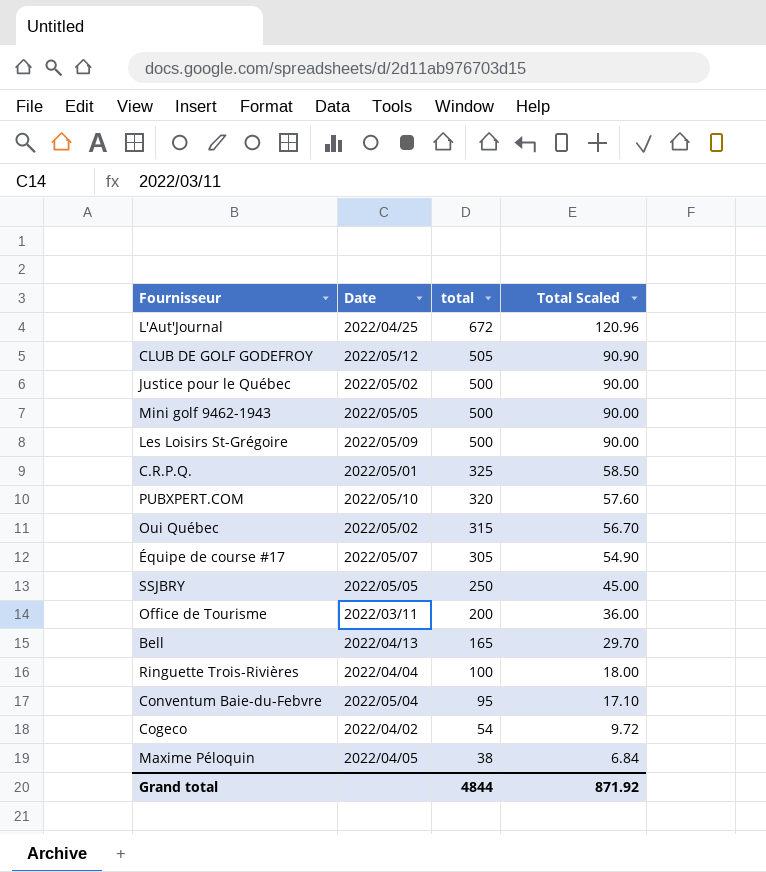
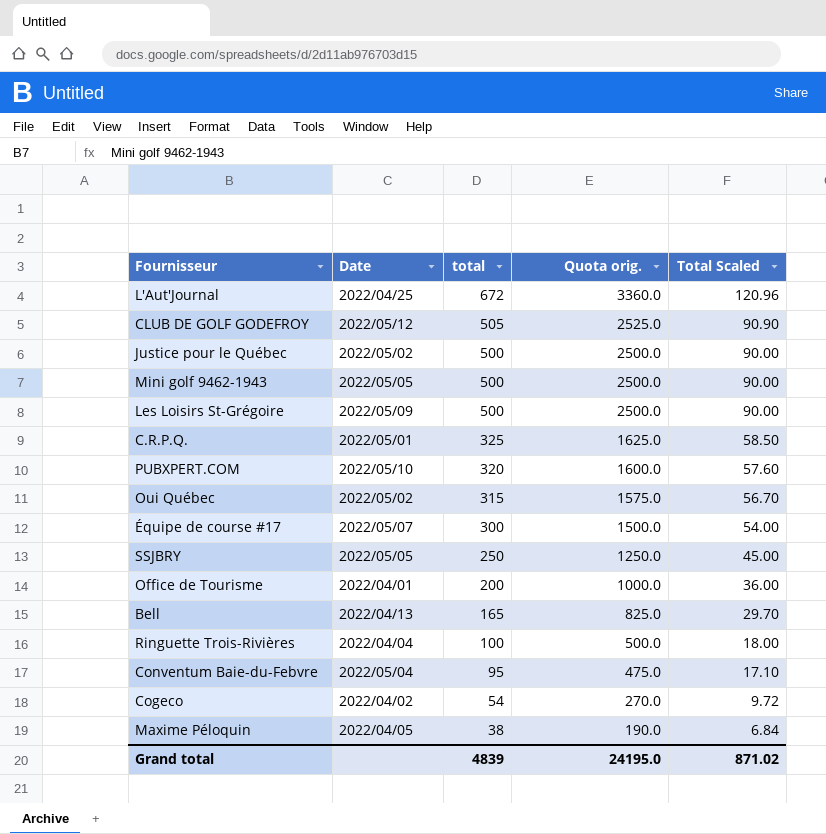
column Quota orig. | formula: none -> [total] * 5
Équipe de course #17 | total: 305 -> 300
Équipe de course #17 | Total Scaled: 54.90 -> 54.00
Office de Tourisme | Date: 2022/03/11 -> 2022/04/01
Grand total | total: 4844 -> 4839
Grand total | Total Scaled: 871.92 -> 871.02

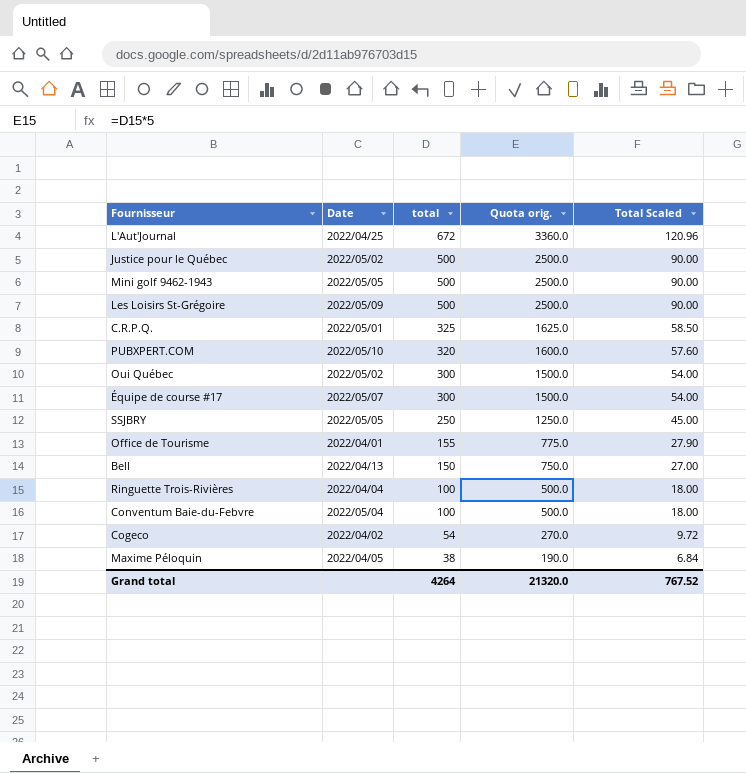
row CLUB DE GOLF GODEFROY: 2022/05/12 | 505 | 2525.0 | 90.90 -> none
Oui Québec | total: 315 -> 300
Oui Québec | Quota orig.: 1575.0 -> 1500.0
Oui Québec | Total Scaled: 56.70 -> 54.00
Office de Tourisme | total: 200 -> 155
Office de Tourisme | Quota orig.: 1000.0 -> 775.0
Office de Tourisme | Total Scaled: 36.00 -> 27.90
Bell | total: 165 -> 150
Bell | Quota orig.: 825.0 -> 750.0
Bell | Total Scaled: 29.70 -> 27.00
Conventum Baie-du-Febvre | total: 95 -> 100
Conventum Baie-du-Febvre | Quota orig.: 475.0 -> 500.0
Conventum Baie-du-Febvre | Total Scaled: 17.10 -> 18.00
Grand total | total: 4839 -> 4264
Grand total | Quota orig.: 24195.0 -> 21320.0
Grand total | Total Scaled: 871.02 -> 767.52

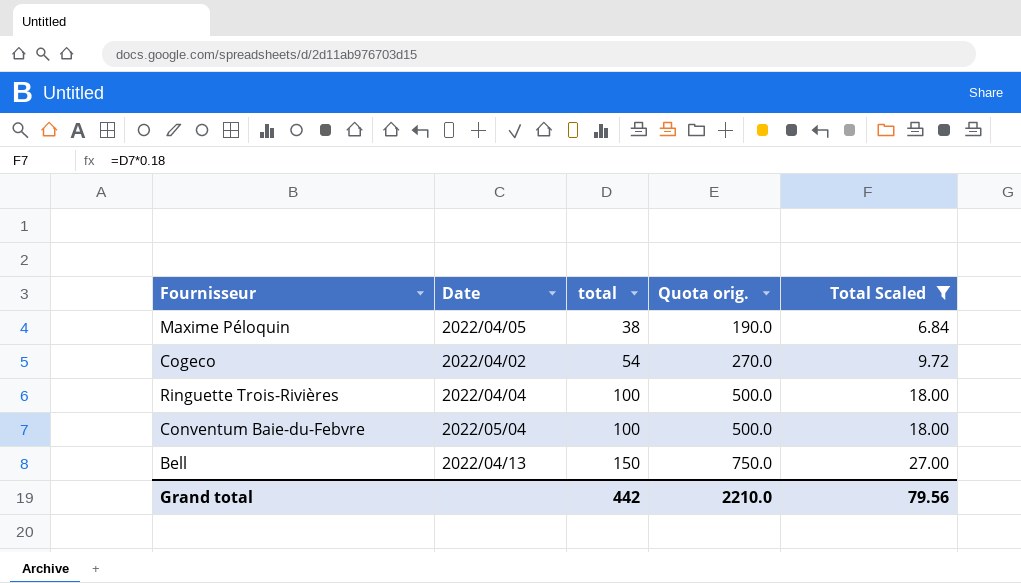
filter: none -> Total Scaled <= 27.00
row order: total descending -> total ascending
Grand total | total: 4264 -> 442
Grand total | Quota orig.: 21320.0 -> 2210.0
Grand total | Total Scaled: 767.52 -> 79.56

